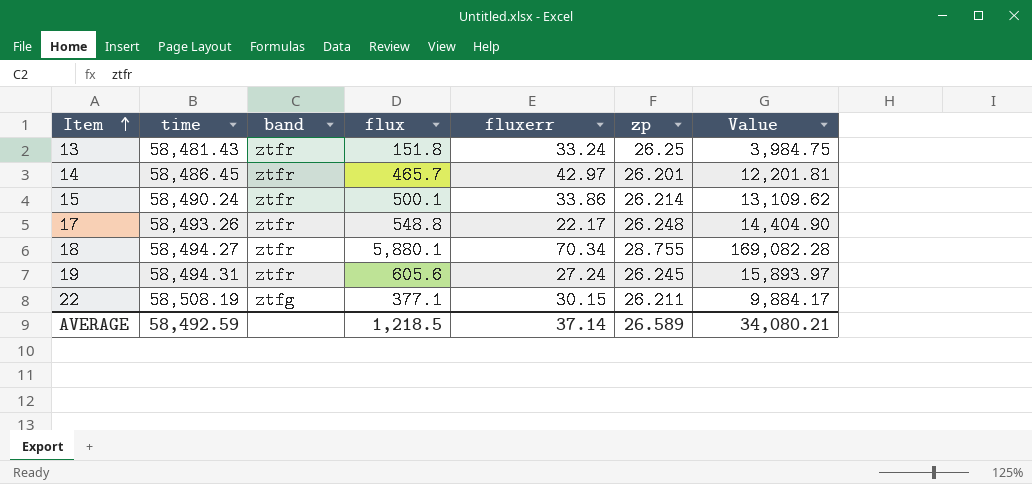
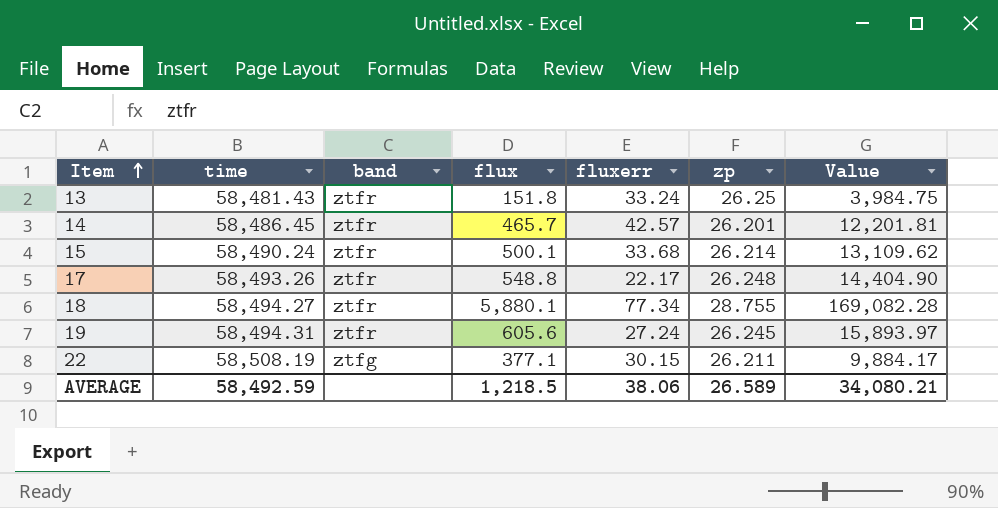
14 | fluxerr: 42.97 -> 42.57
15 | fluxerr: 33.86 -> 33.68
18 | fluxerr: 70.34 -> 77.34
AVERAGE | fluxerr: 37.14 -> 38.06

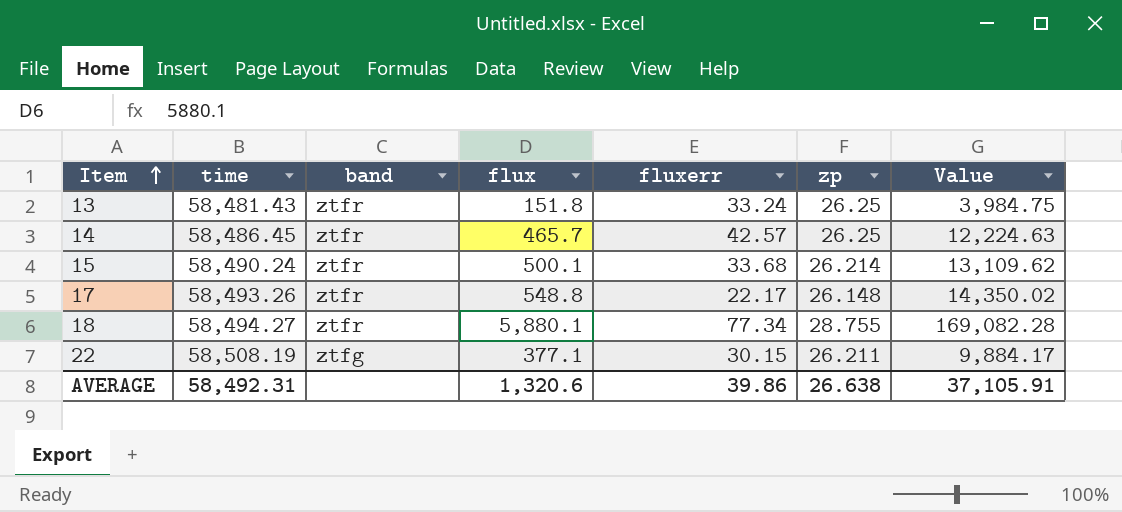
row 19: 58,494.31 | ztfr | 605.6 | 27.24 | 26.245 | 15,893.97 -> none
14 | zp: 26.201 -> 26.25
14 | Value: 12,201.81 -> 12,224.63
17 | zp: 26.248 -> 26.148
17 | Value: 14,404.90 -> 14,350.02
AVERAGE | time: 58,492.59 -> 58,492.31
AVERAGE | flux: 1,218.5 -> 1,320.6
AVERAGE | fluxerr: 38.06 -> 39.86
AVERAGE | zp: 26.589 -> 26.638
AVERAGE | Value: 34,080.21 -> 37,105.91

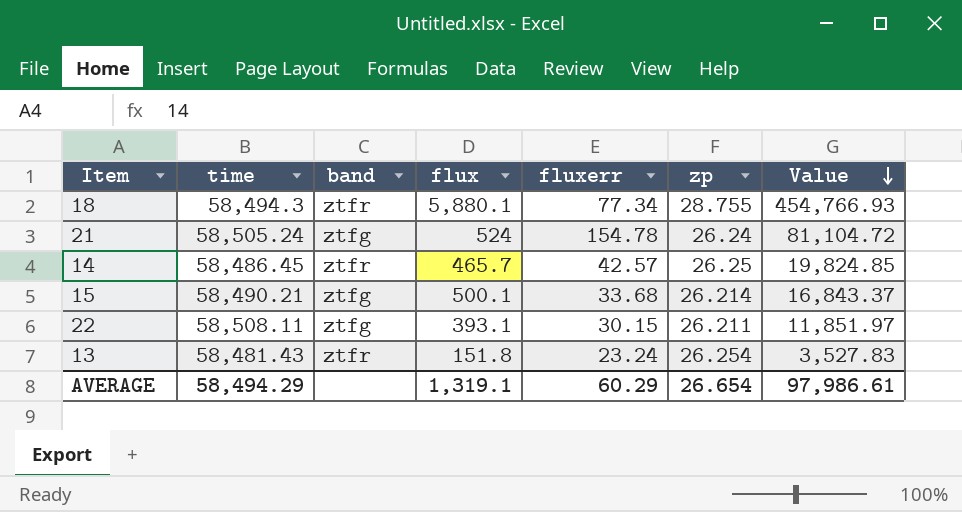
row order: Item ascending -> Value descending
column Value | formula: [flux] * [zp] -> [flux] * [fluxerr]
row 17: 58,493.26 | ztfr | 548.8 | 22.17 | 26.148 | 14,350.02 -> none
18 | time: 58,494.27 -> 58,494.3
row 21: none -> 58,505.24 | ztfg | 524 | 154.78 | 26.24 | 81,104.72
15 | time: 58,490.24 -> 58,490.21
15 | band: ztfr -> ztfg
22 | time: 58,508.19 -> 58,508.11
22 | flux: 377.1 -> 393.1
13 | fluxerr: 33.24 -> 23.24
13 | zp: 26.25 -> 26.254
AVERAGE | time: 58,492.31 -> 58,494.29
AVERAGE | flux: 1,320.6 -> 1,319.1
AVERAGE | fluxerr: 39.86 -> 60.29
AVERAGE | zp: 26.638 -> 26.654
AVERAGE | Value: 37,105.91 -> 97,986.61

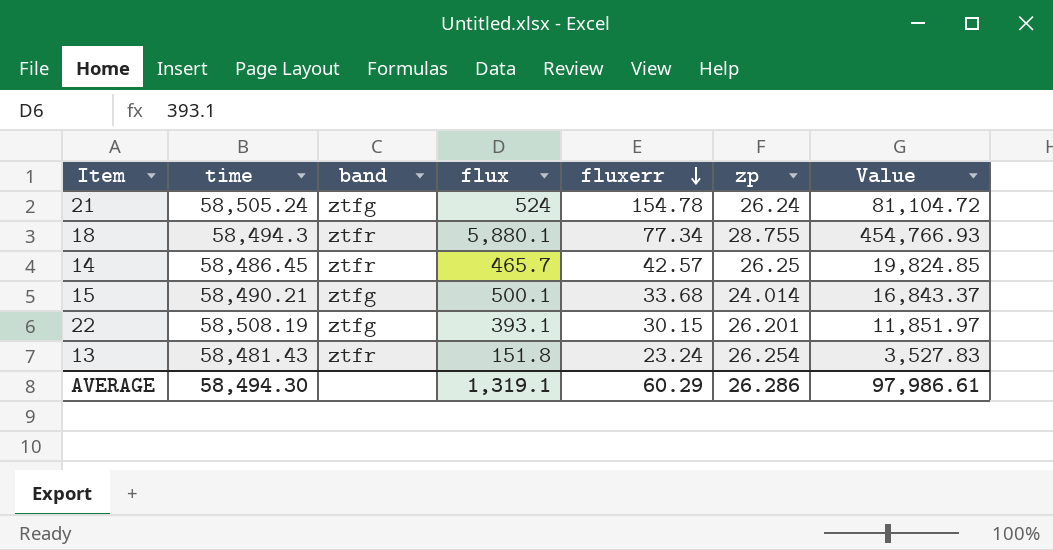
row order: Value descending -> fluxerr descending
15 | zp: 26.214 -> 24.014
22 | time: 58,508.11 -> 58,508.19
22 | zp: 26.211 -> 26.201
AVERAGE | time: 58,494.29 -> 58,494.30
AVERAGE | zp: 26.654 -> 26.286

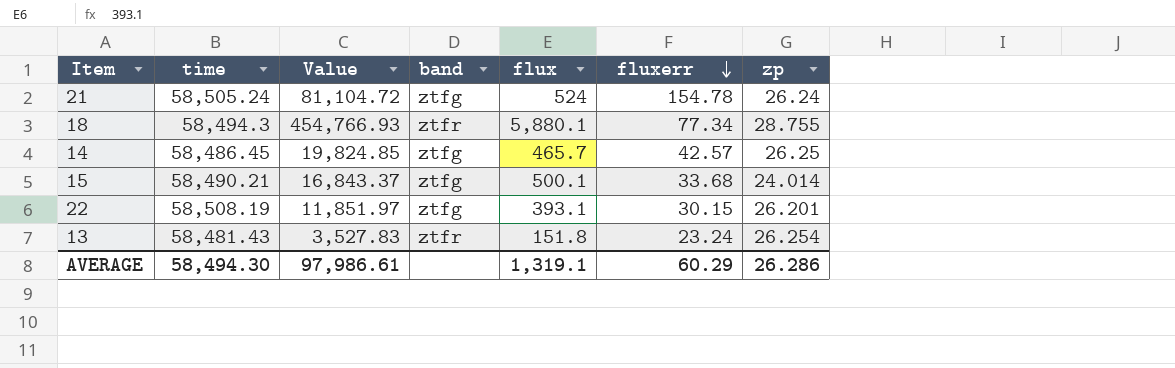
column Value | position: 7 -> 3
14 | band: ztfr -> ztfg

